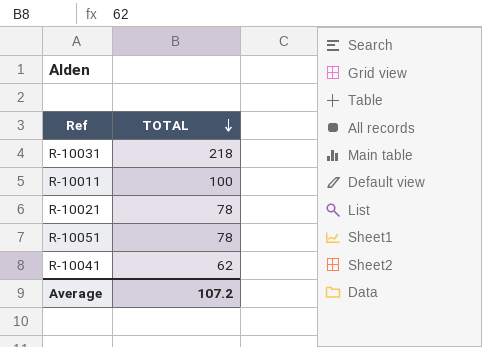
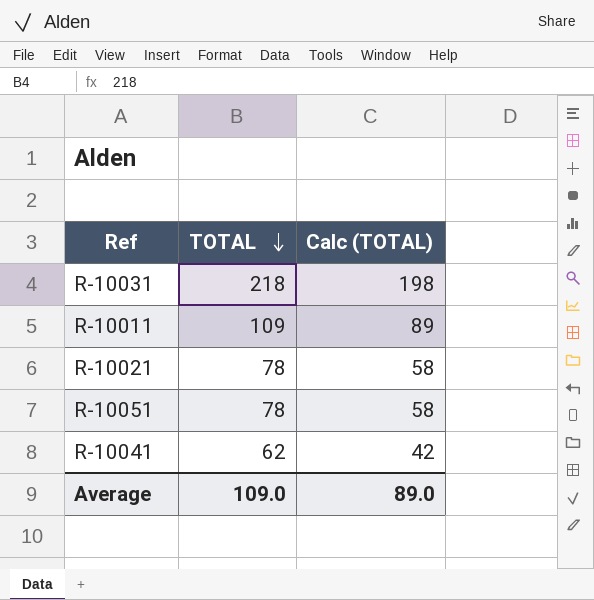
column Calc (TOTAL) | formula: none -> [TOTAL] - 20
R-10011 | TOTAL: 100 -> 109
Average | TOTAL: 107.2 -> 109.0

